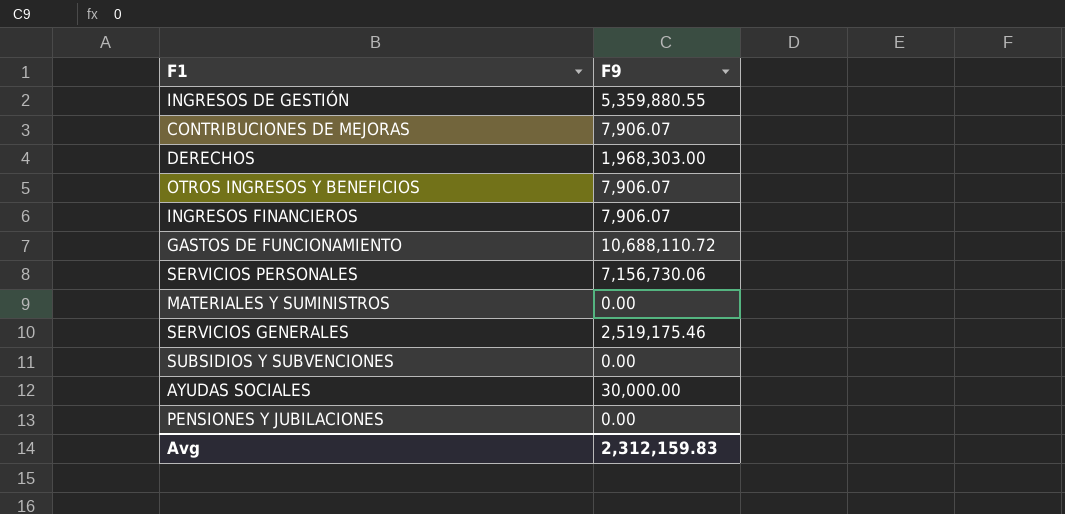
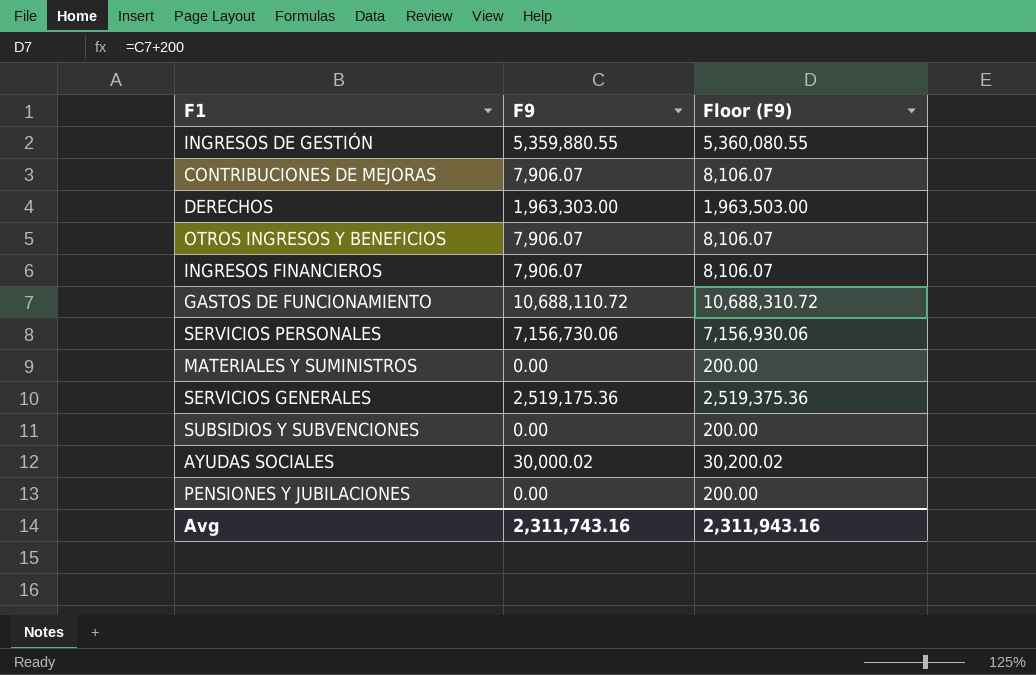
column Floor (F9) | formula: none -> [F9] + 200
DERECHOS | F9: 1,968,303.00 -> 1,963,303.00
SERVICIOS GENERALES | F9: 2,519,175.46 -> 2,519,175.36
AYUDAS SOCIALES | F9: 30,000.00 -> 30,000.02
Avg | F9: 2,312,159.83 -> 2,311,743.16

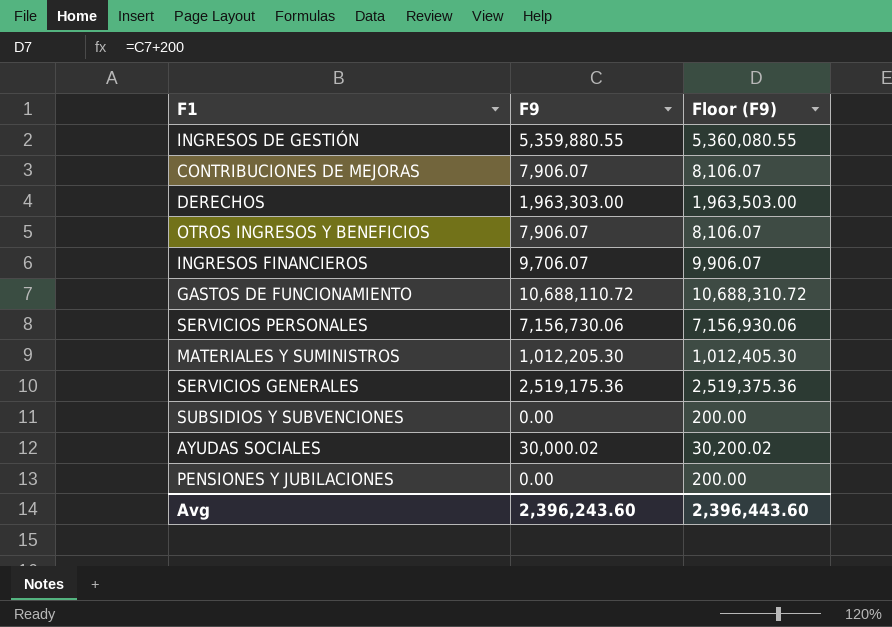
INGRESOS FINANCIEROS | F9: 7,906.07 -> 9,706.07
INGRESOS FINANCIEROS | Floor (F9): 8,106.07 -> 9,906.07
MATERIALES Y SUMINISTROS | F9: 0.00 -> 1,012,205.30
MATERIALES Y SUMINISTROS | Floor (F9): 200.00 -> 1,012,405.30
Avg | F9: 2,311,743.16 -> 2,396,243.60
Avg | Floor (F9): 2,311,943.16 -> 2,396,443.60

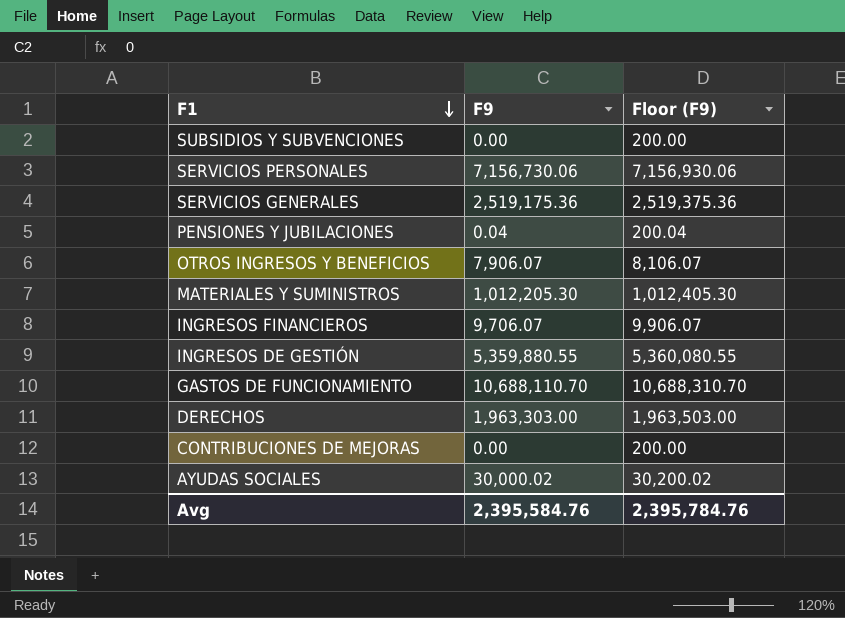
row order: none -> F1 descending
PENSIONES Y JUBILACIONES | F9: 0.00 -> 0.04
PENSIONES Y JUBILACIONES | Floor (F9): 200.00 -> 200.04
GASTOS DE FUNCIONAMIENTO | F9: 10,688,110.72 -> 10,688,110.70
GASTOS DE FUNCIONAMIENTO | Floor (F9): 10,688,310.72 -> 10,688,310.70
CONTRIBUCIONES DE MEJORAS | F9: 7,906.07 -> 0.00
CONTRIBUCIONES DE MEJORAS | Floor (F9): 8,106.07 -> 200.00
Avg | F9: 2,396,243.60 -> 2,395,584.76
Avg | Floor (F9): 2,396,443.60 -> 2,395,784.76

